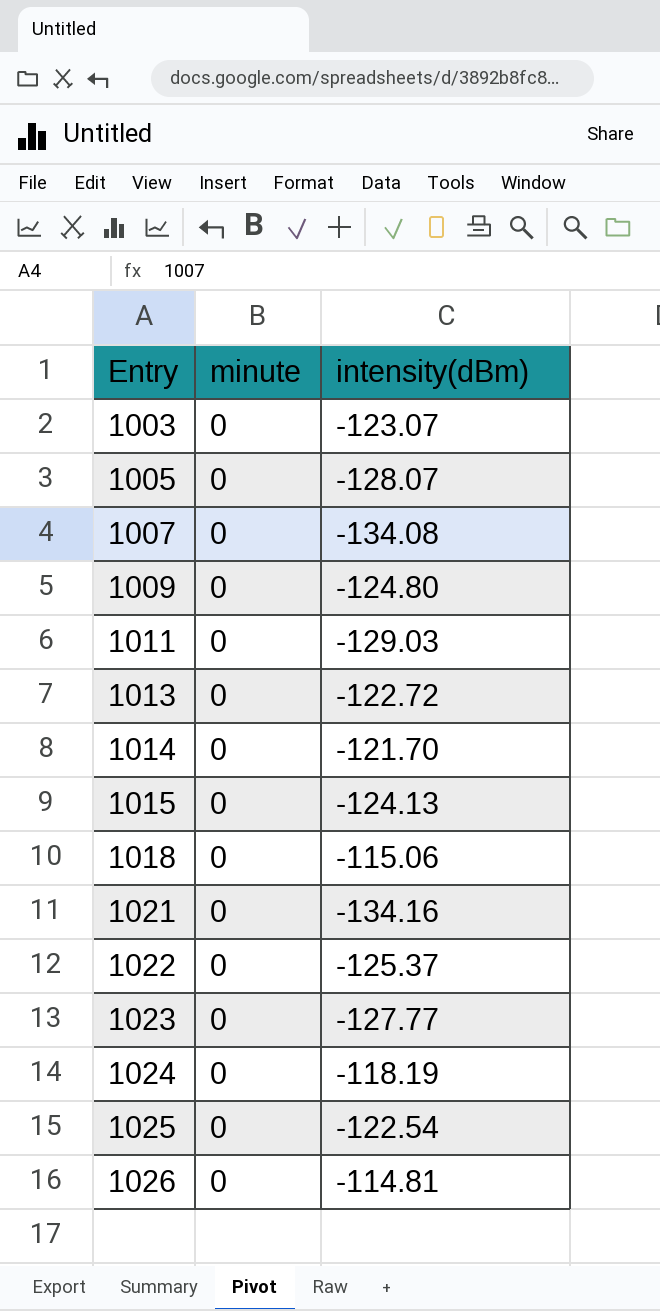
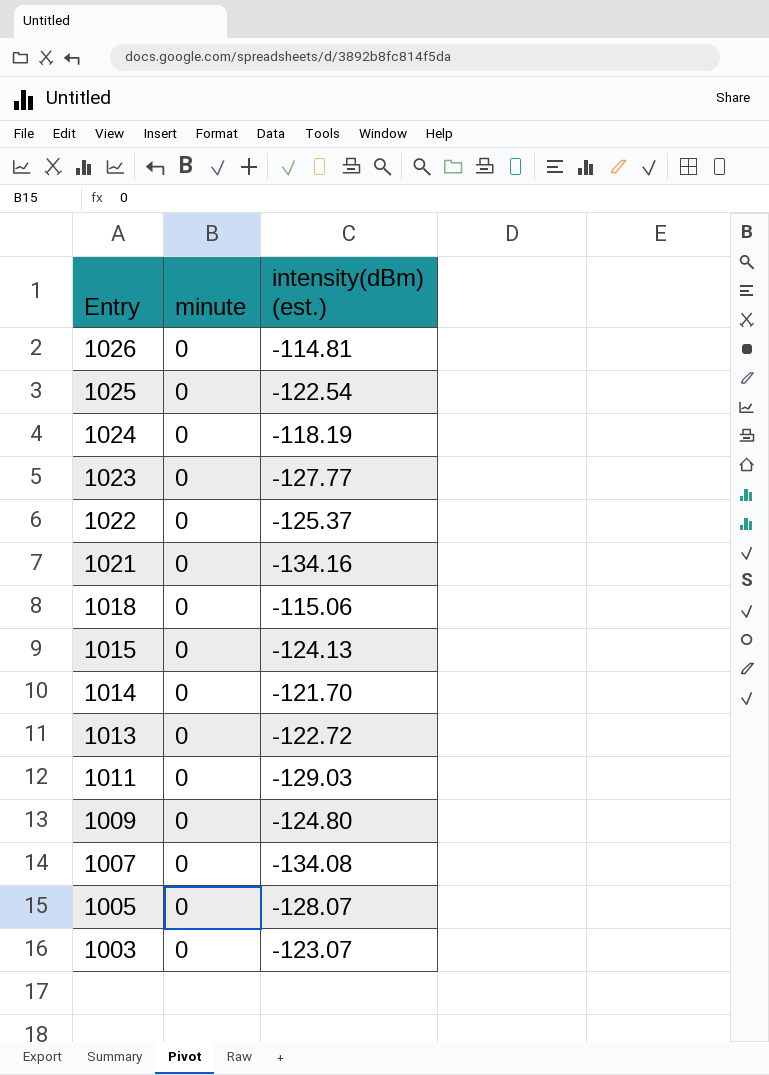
row order: Entry ascending -> Entry descending
column name: intensity(dBm) -> intensity(dBm) (est.)

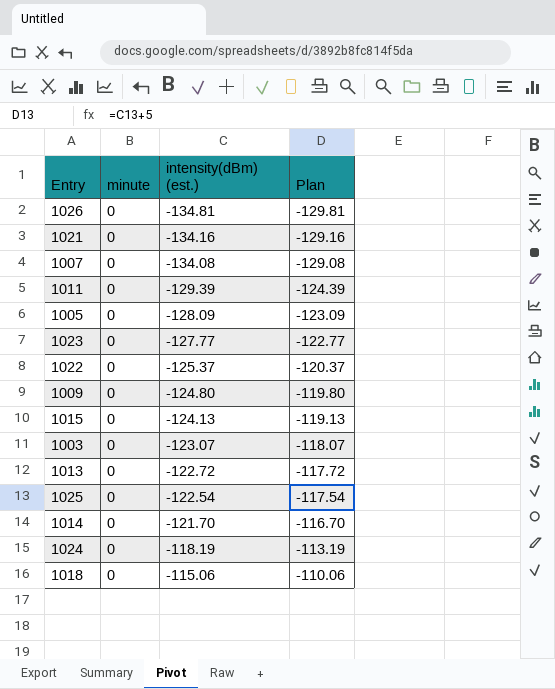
row order: Entry descending -> intensity(dBm) (est.) ascending
column Plan | formula: none -> [intensity(dBm) (est.)] + 5
1026 | intensity(dBm) (est.): -114.81 -> -134.81
1011 | intensity(dBm) (est.): -129.03 -> -129.39
1005 | intensity(dBm) (est.): -128.07 -> -128.09

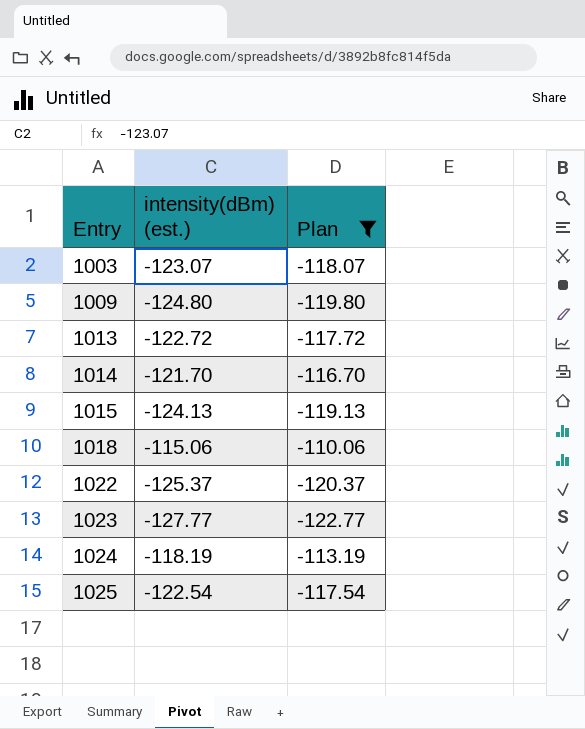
filter: none -> Plan >= -122.77
row order: intensity(dBm) (est.) ascending -> Entry ascending
column minute | position: 2 -> none

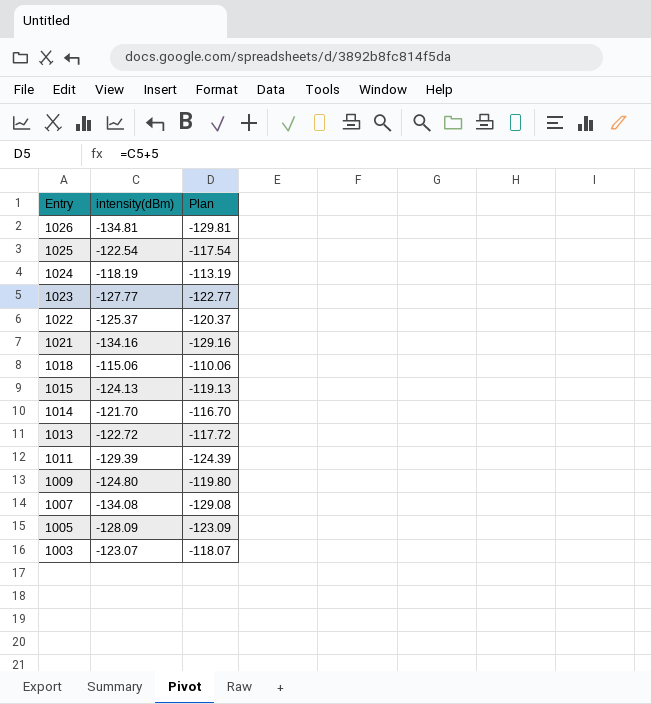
filter: Plan >= -122.77 -> none
row order: Entry ascending -> Entry descending
column name: intensity(dBm) (est.) -> intensity(dBm)

